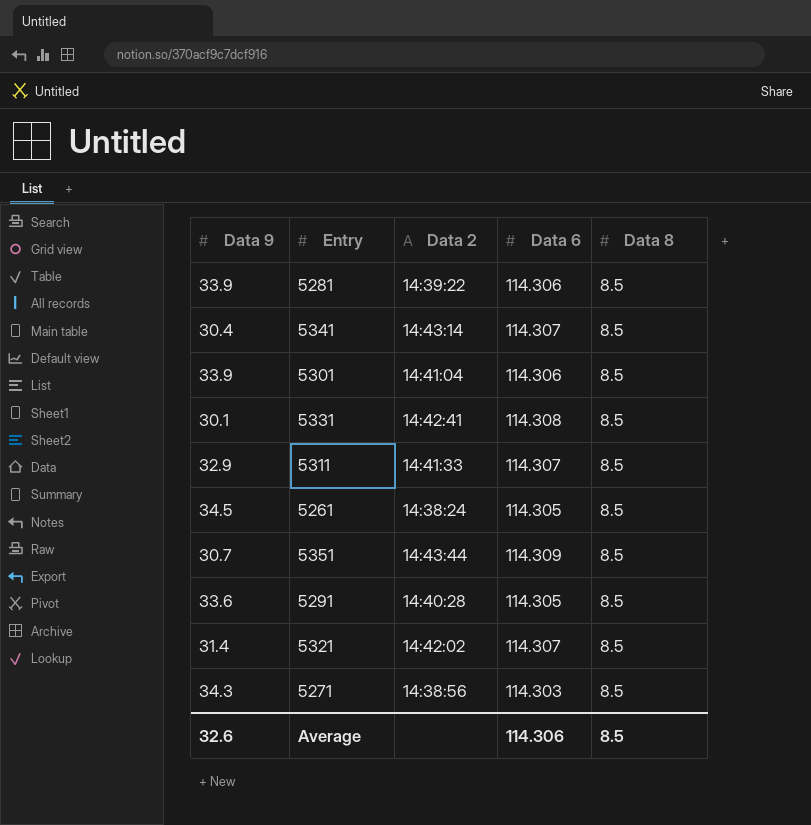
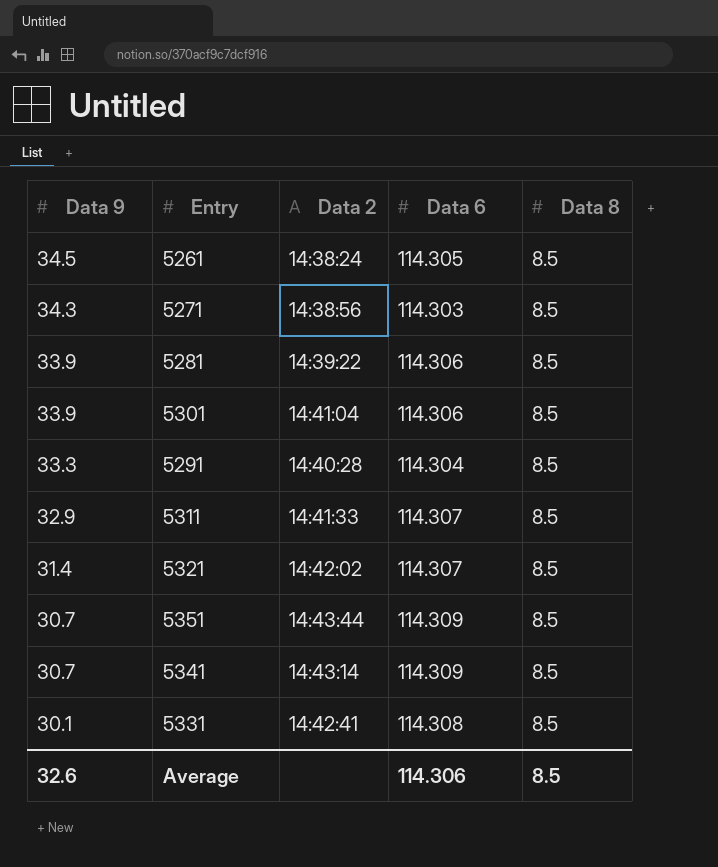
row order: none -> Data 9 descending
5291 | Data 9: 33.6 -> 33.3
5291 | Data 6: 114.305 -> 114.304
5341 | Data 9: 30.4 -> 30.7
5341 | Data 6: 114.307 -> 114.309

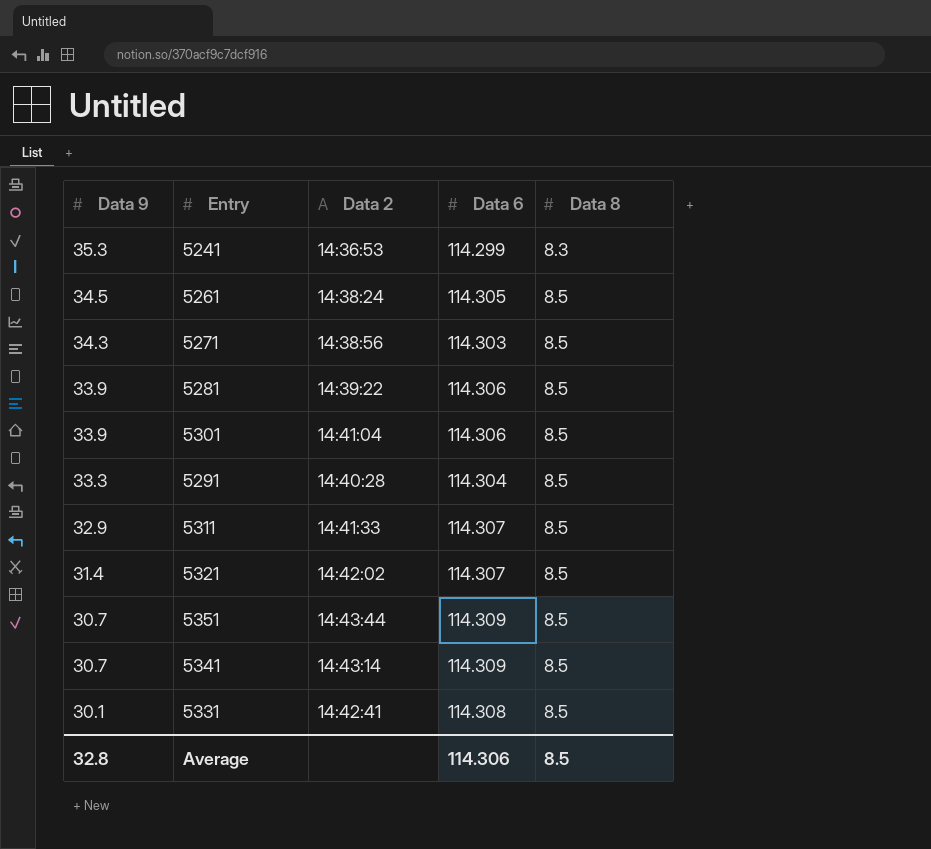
row 5241: none -> 35.3 | 14:36:53 | 114.299 | 8.3
Average | Data 9: 32.6 -> 32.8

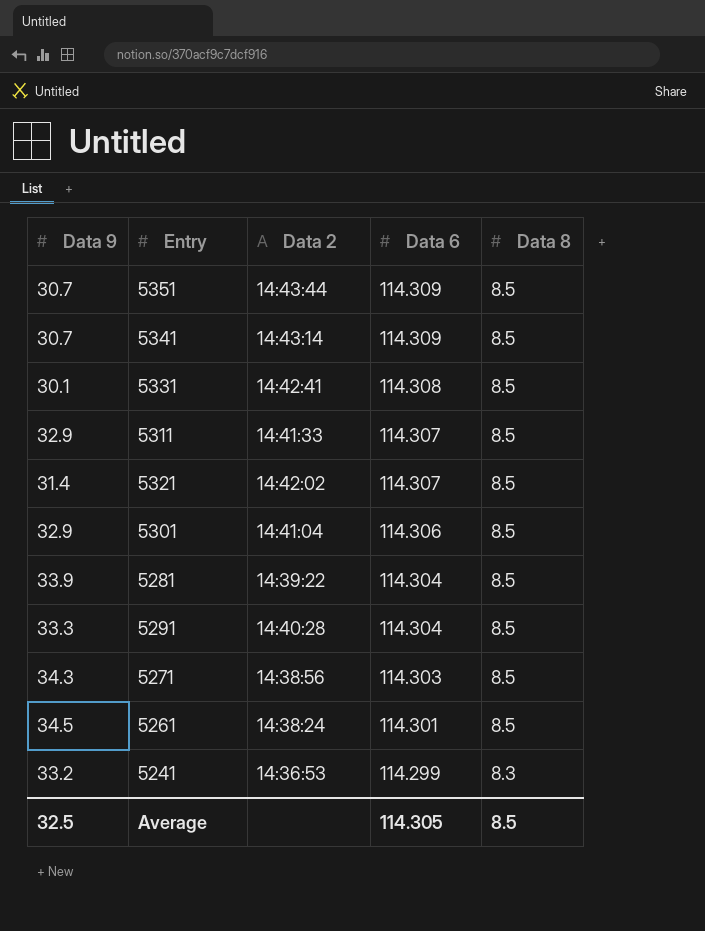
row order: Data 9 descending -> Data 6 descending
5301 | Data 9: 33.9 -> 32.9
5281 | Data 6: 114.306 -> 114.304
5261 | Data 6: 114.305 -> 114.301
5241 | Data 9: 35.3 -> 33.2
Average | Data 9: 32.8 -> 32.5
Average | Data 6: 114.306 -> 114.305

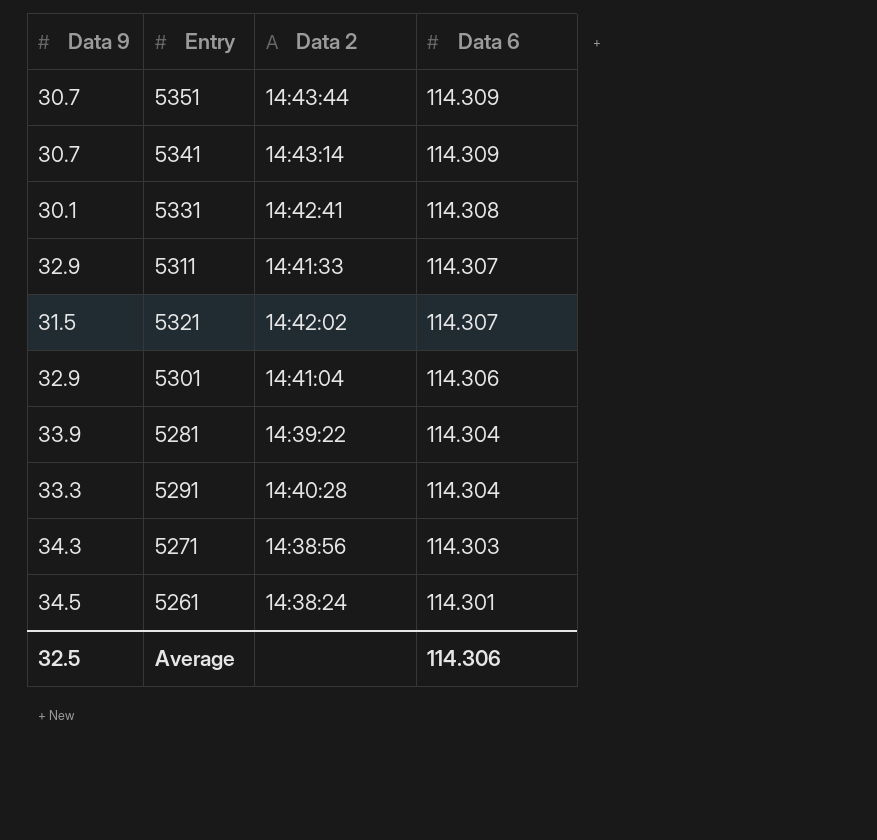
column Data 8 | position: 5 -> none
row 5241: 33.2 | 14:36:53 | 114.299 | 8.3 -> none
5321 | Data 9: 31.4 -> 31.5
Average | Data 6: 114.305 -> 114.306

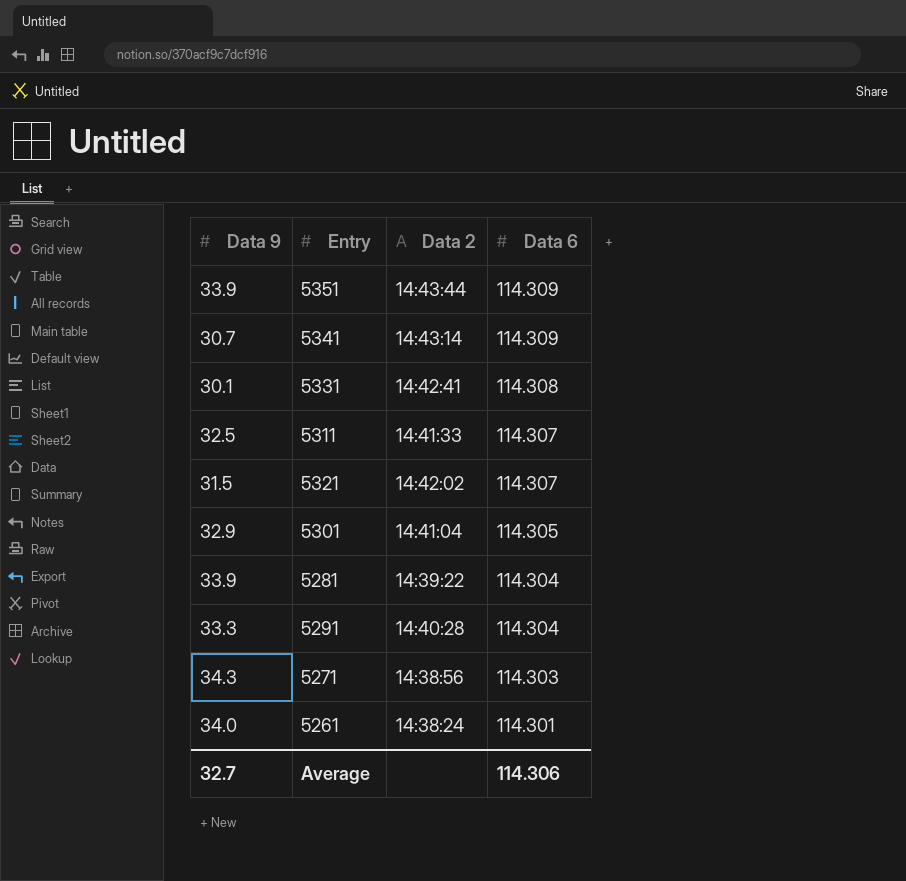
5351 | Data 9: 30.7 -> 33.9
5311 | Data 9: 32.9 -> 32.5
5301 | Data 6: 114.306 -> 114.305
5261 | Data 9: 34.5 -> 34.0
Average | Data 9: 32.5 -> 32.7

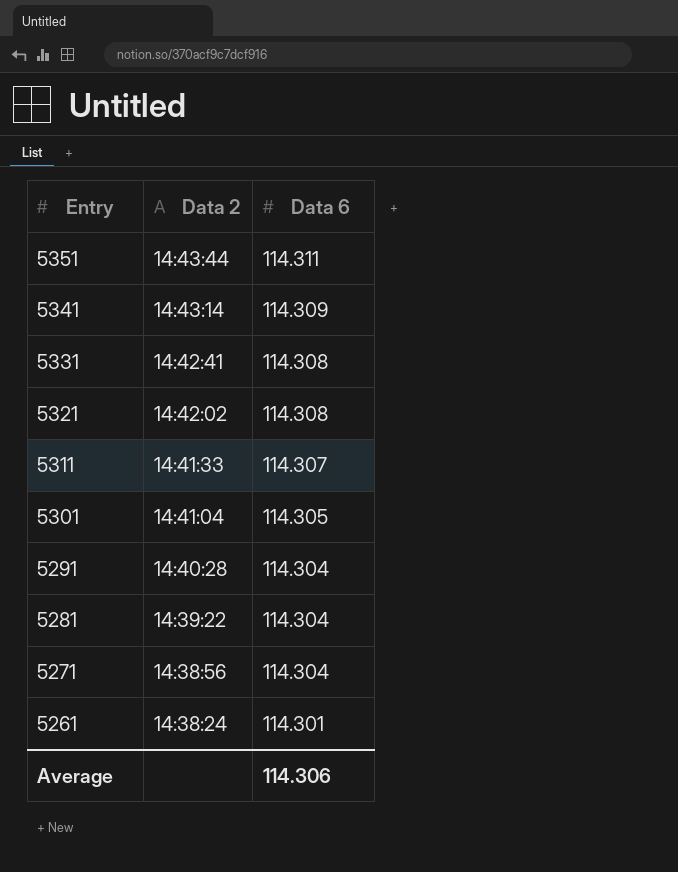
row order: Data 6 descending -> Entry descending
column Data 9 | position: 1 -> none
5351 | Data 6: 114.309 -> 114.311
5321 | Data 6: 114.307 -> 114.308
5271 | Data 6: 114.303 -> 114.304

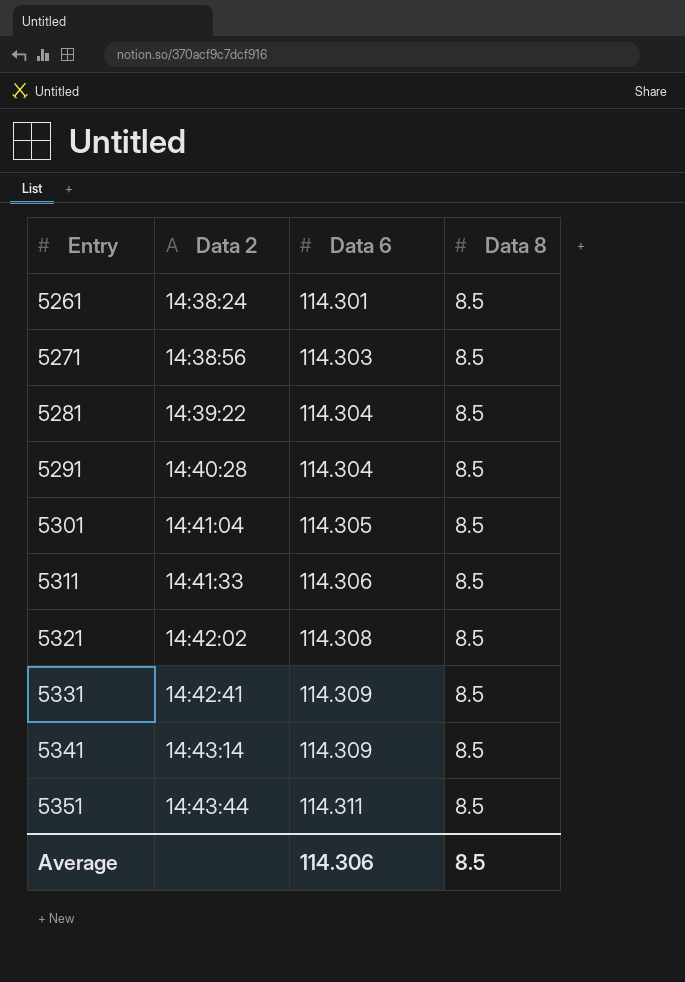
row order: Entry descending -> Entry ascending
column Data 8 | position: none -> 4
5271 | Data 6: 114.304 -> 114.303
5311 | Data 6: 114.307 -> 114.306
5331 | Data 6: 114.308 -> 114.309

